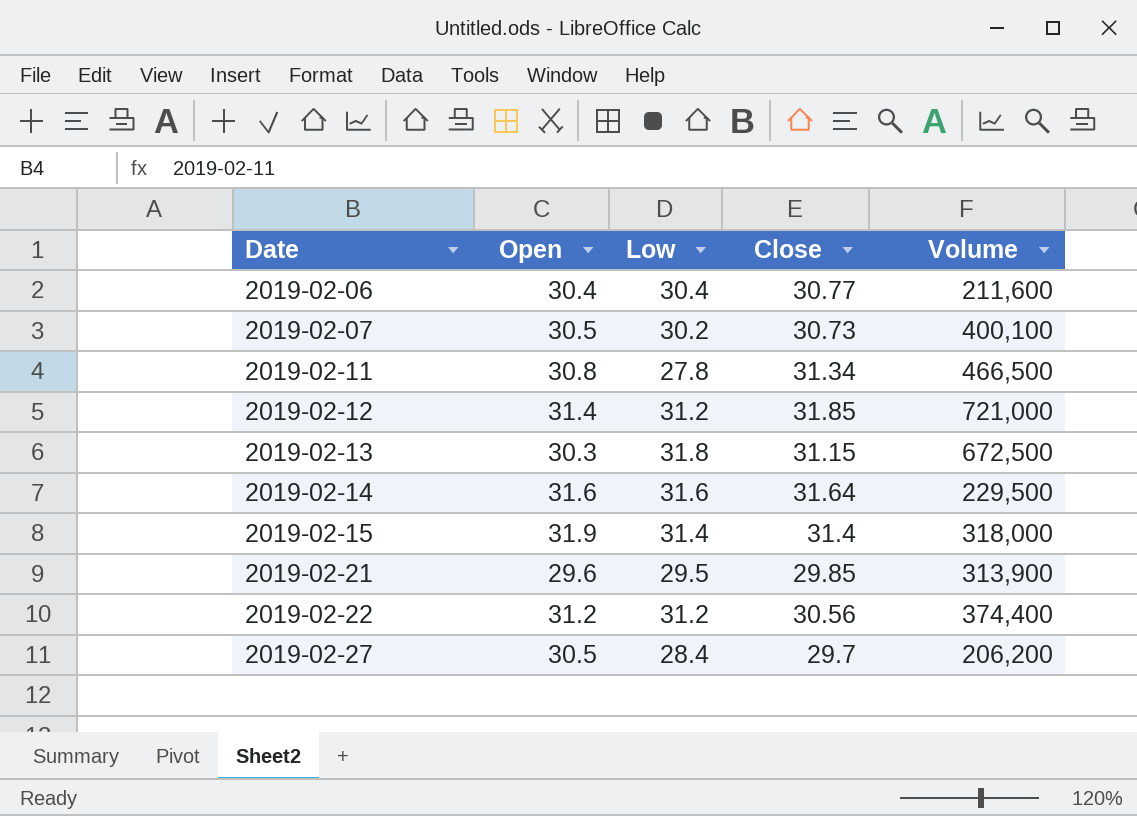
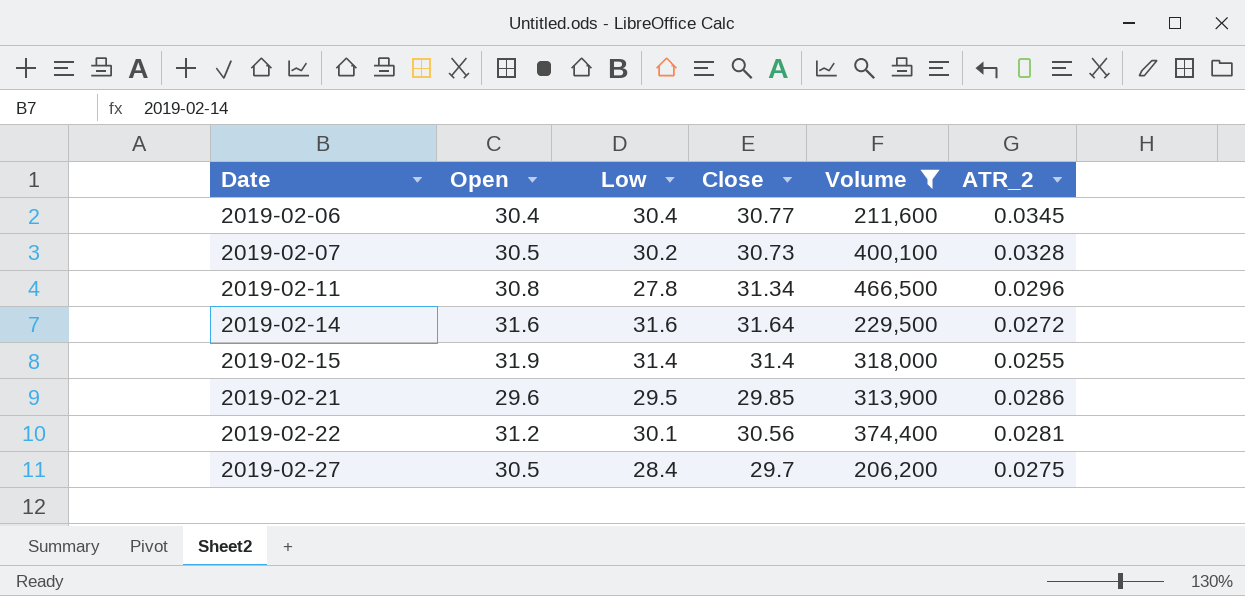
filter: none -> Volume <= 466,500
column ATR_2 | position: none -> 6
2019-02-22 | Low: 31.2 -> 30.1

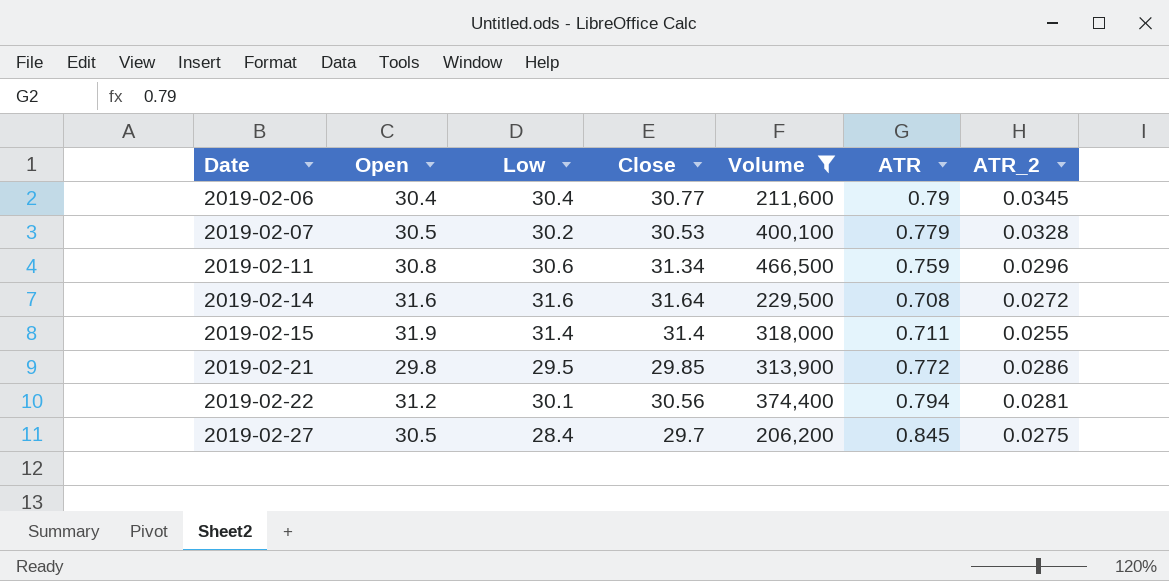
column ATR | position: none -> 6
2019-02-07 | Close: 30.73 -> 30.53
2019-02-11 | Low: 27.8 -> 30.6
2019-02-21 | Open: 29.6 -> 29.8

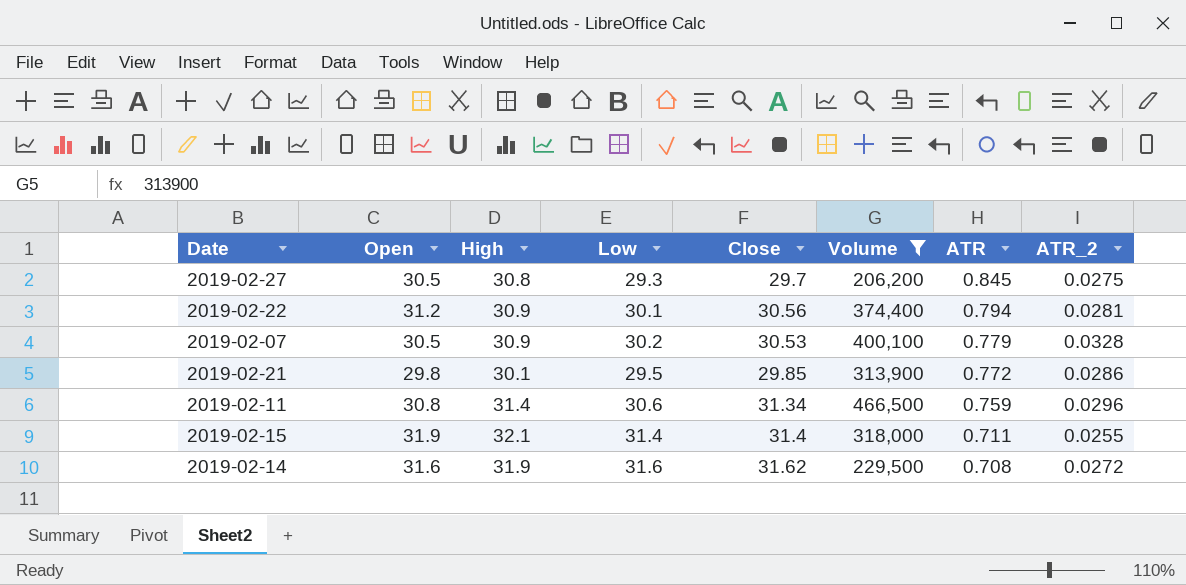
row order: Date ascending -> ATR descending
column High | position: none -> 3
row 2019-02-06: 30.4 | 30.4 | 30.77 | 211,600 | 0.79 | 0.0345 -> none
2019-02-27 | Low: 28.4 -> 29.3
2019-02-14 | Close: 31.64 -> 31.62

